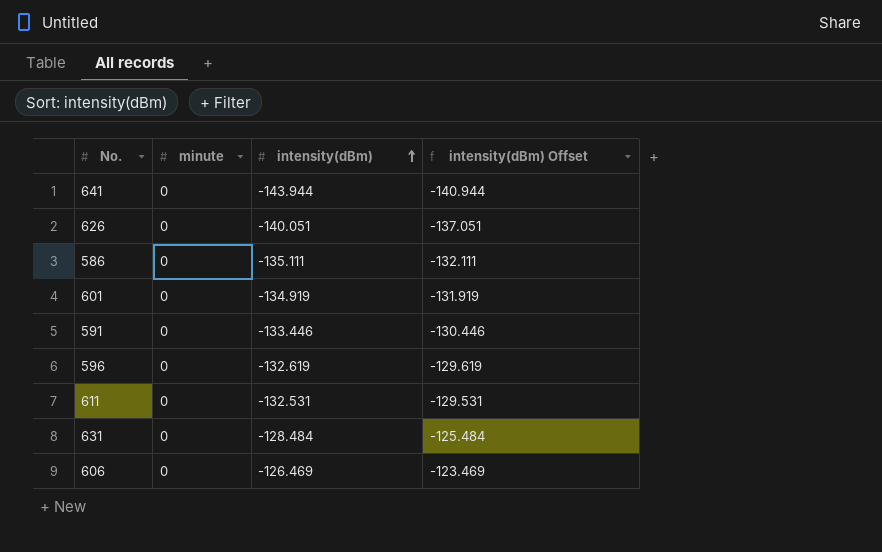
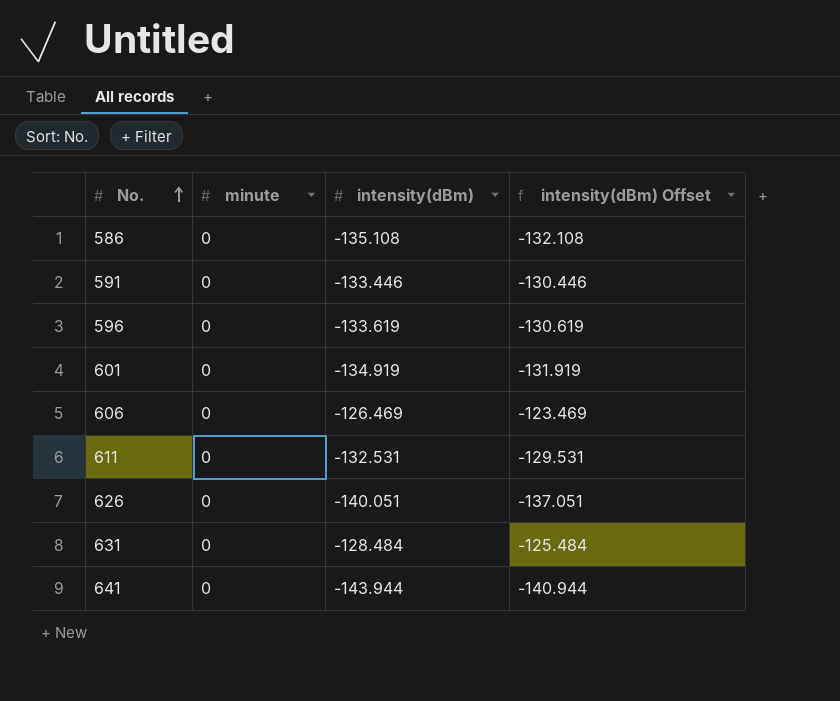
row order: intensity(dBm) ascending -> No. ascending
586 | intensity(dBm): -135.111 -> -135.108
586 | intensity(dBm) Offset: -132.111 -> -132.108
596 | intensity(dBm): -132.619 -> -133.619
596 | intensity(dBm) Offset: -129.619 -> -130.619

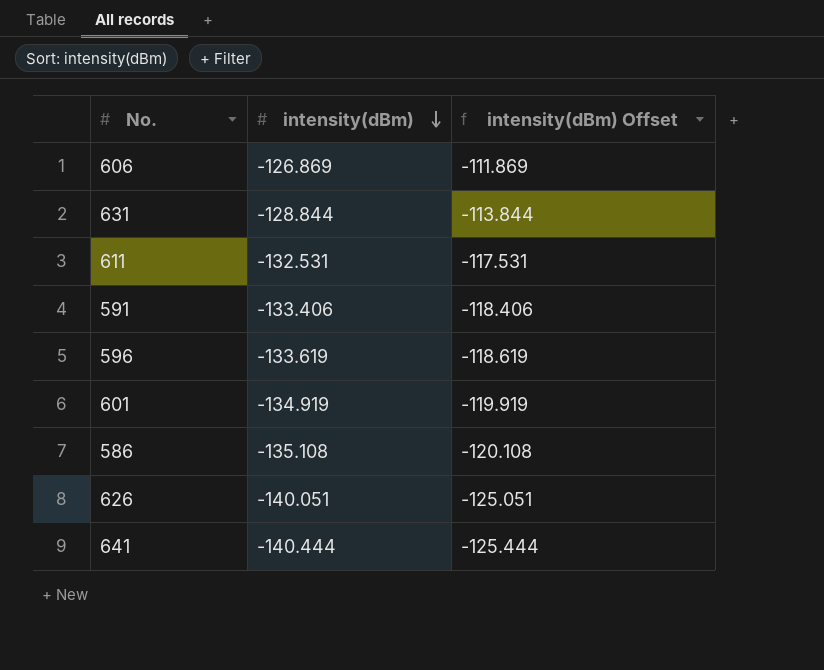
row order: No. ascending -> intensity(dBm) descending
column minute | position: 2 -> none
column intensity(dBm) Offset | formula: [intensity(dBm)] + 3 -> [intensity(dBm)] + 15
606 | intensity(dBm): -126.469 -> -126.869
631 | intensity(dBm): -128.484 -> -128.844
591 | intensity(dBm): -133.446 -> -133.406
641 | intensity(dBm): -143.944 -> -140.444

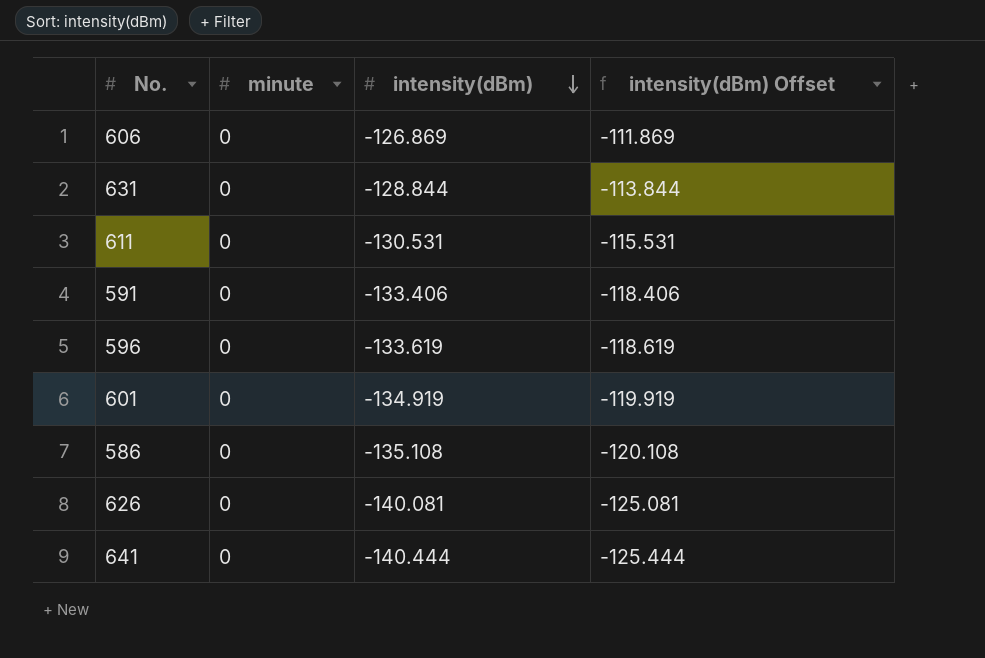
column minute | position: none -> 2
611 | intensity(dBm): -132.531 -> -130.531
611 | intensity(dBm) Offset: -117.531 -> -115.531
626 | intensity(dBm): -140.051 -> -140.081
626 | intensity(dBm) Offset: -125.051 -> -125.081

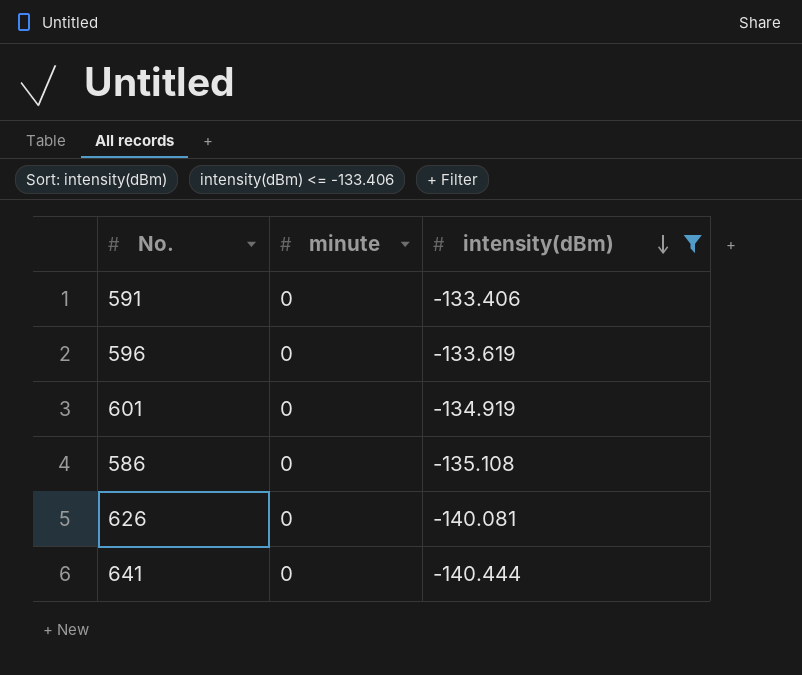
filter: none -> intensity(dBm) <= -133.406
column intensity(dBm) Offset | formula: [intensity(dBm)] + 15 -> none

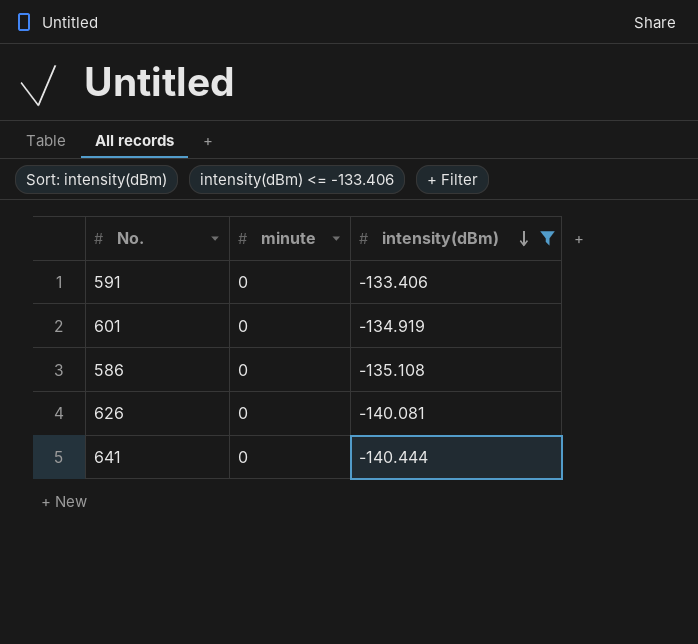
row 596: 0 | -133.619 -> none

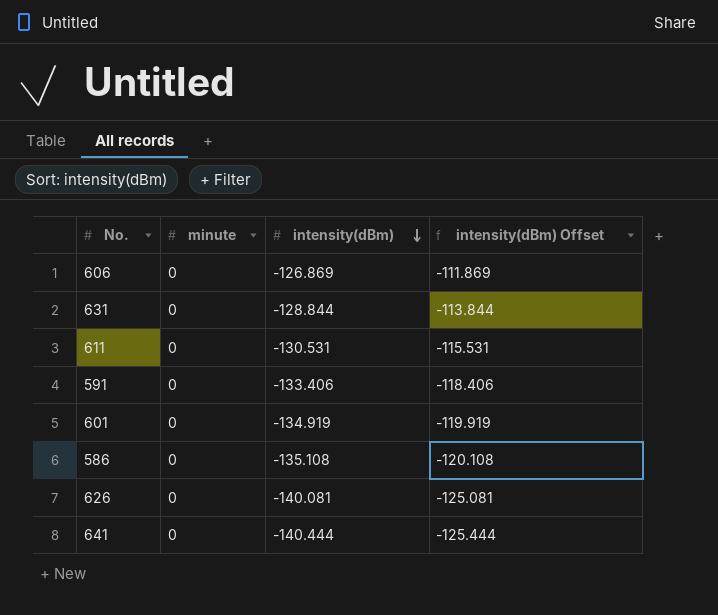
filter: intensity(dBm) <= -133.406 -> none
column intensity(dBm) Offset | formula: none -> [intensity(dBm)] + 15

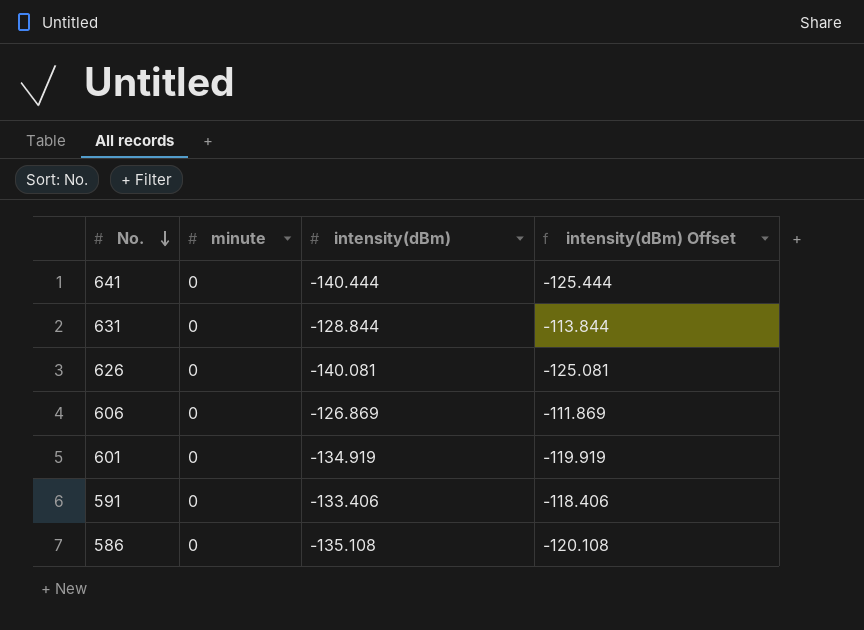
row order: intensity(dBm) descending -> No. descending
row 611: 0 | -130.531 | -115.531 -> none

